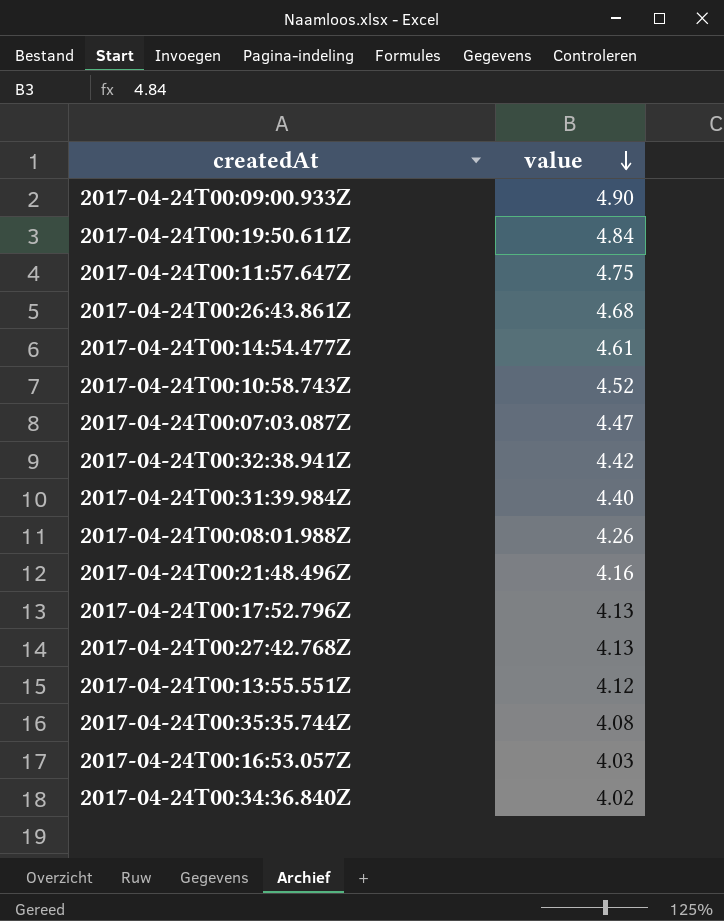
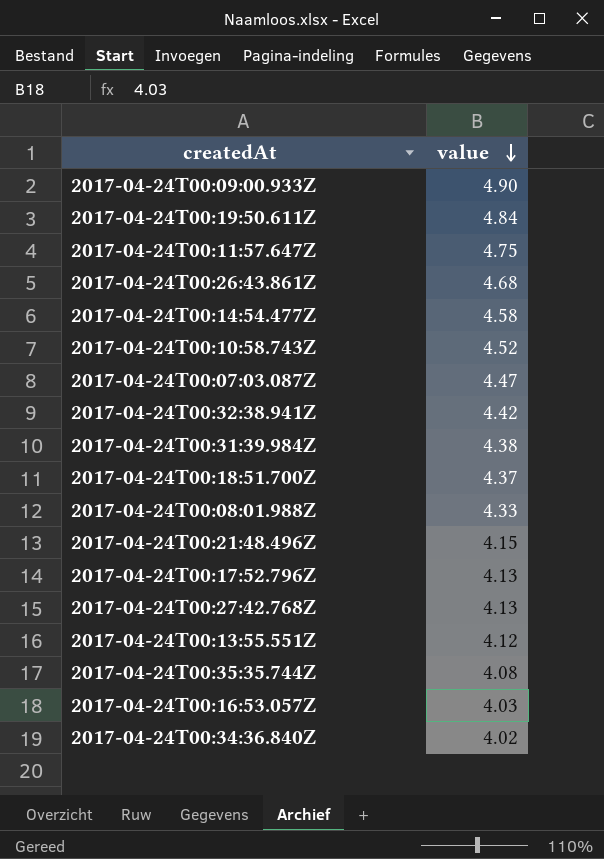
2017-04-24T00:14:54.477Z | value: 4.61 -> 4.58
2017-04-24T00:31:39.984Z | value: 4.40 -> 4.38
row 2017-04-24T00:18:51.700Z: none -> 4.37
2017-04-24T00:08:01.988Z | value: 4.26 -> 4.33
2017-04-24T00:21:48.496Z | value: 4.16 -> 4.15

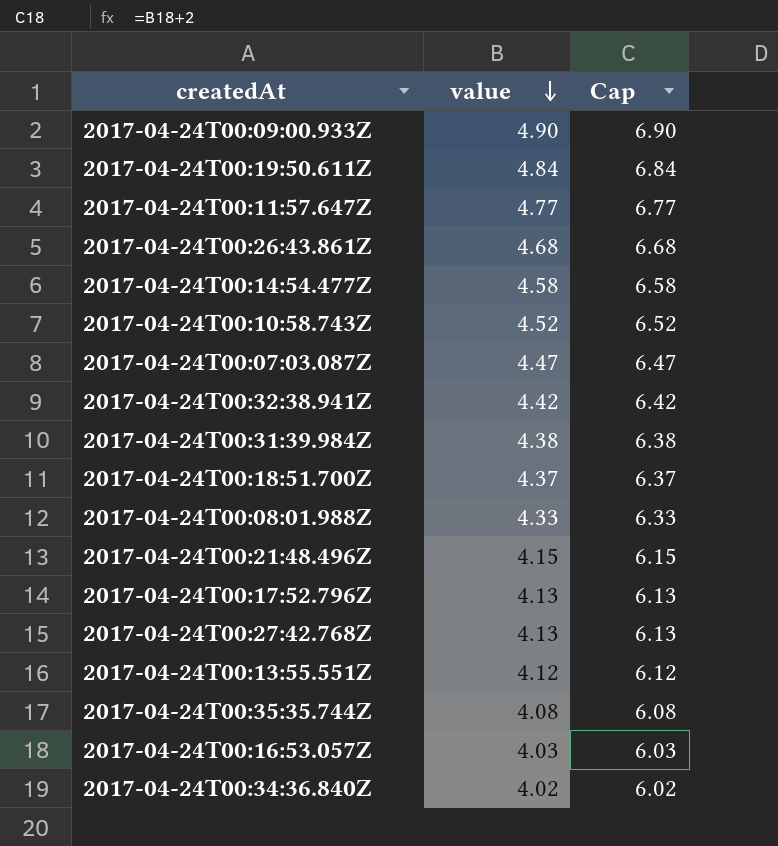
column Cap | formula: none -> [value] + 2
2017-04-24T00:11:57.647Z | value: 4.75 -> 4.77

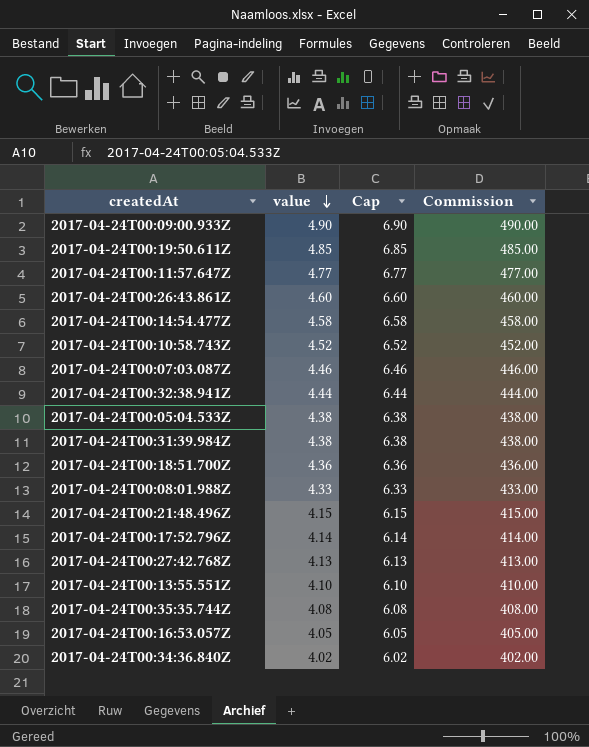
column Commission | formula: none -> [value] * 100
2017-04-24T00:19:50.611Z | value: 4.84 -> 4.85
2017-04-24T00:19:50.611Z | Cap: 6.84 -> 6.85
2017-04-24T00:26:43.861Z | value: 4.68 -> 4.60
2017-04-24T00:26:43.861Z | Cap: 6.68 -> 6.60
2017-04-24T00:07:03.087Z | value: 4.47 -> 4.46
2017-04-24T00:07:03.087Z | Cap: 6.47 -> 6.46
2017-04-24T00:32:38.941Z | value: 4.42 -> 4.44
2017-04-24T00:32:38.941Z | Cap: 6.42 -> 6.44
row 2017-04-24T00:05:04.533Z: none -> 4.38 | 6.38 | 438.00
2017-04-24T00:18:51.700Z | value: 4.37 -> 4.36
2017-04-24T00:18:51.700Z | Cap: 6.37 -> 6.36
2017-04-24T00:17:52.796Z | value: 4.13 -> 4.14
2017-04-24T00:17:52.796Z | Cap: 6.13 -> 6.14
2017-04-24T00:13:55.551Z | value: 4.12 -> 4.10
2017-04-24T00:13:55.551Z | Cap: 6.12 -> 6.10
2017-04-24T00:16:53.057Z | value: 4.03 -> 4.05
2017-04-24T00:16:53.057Z | Cap: 6.03 -> 6.05

